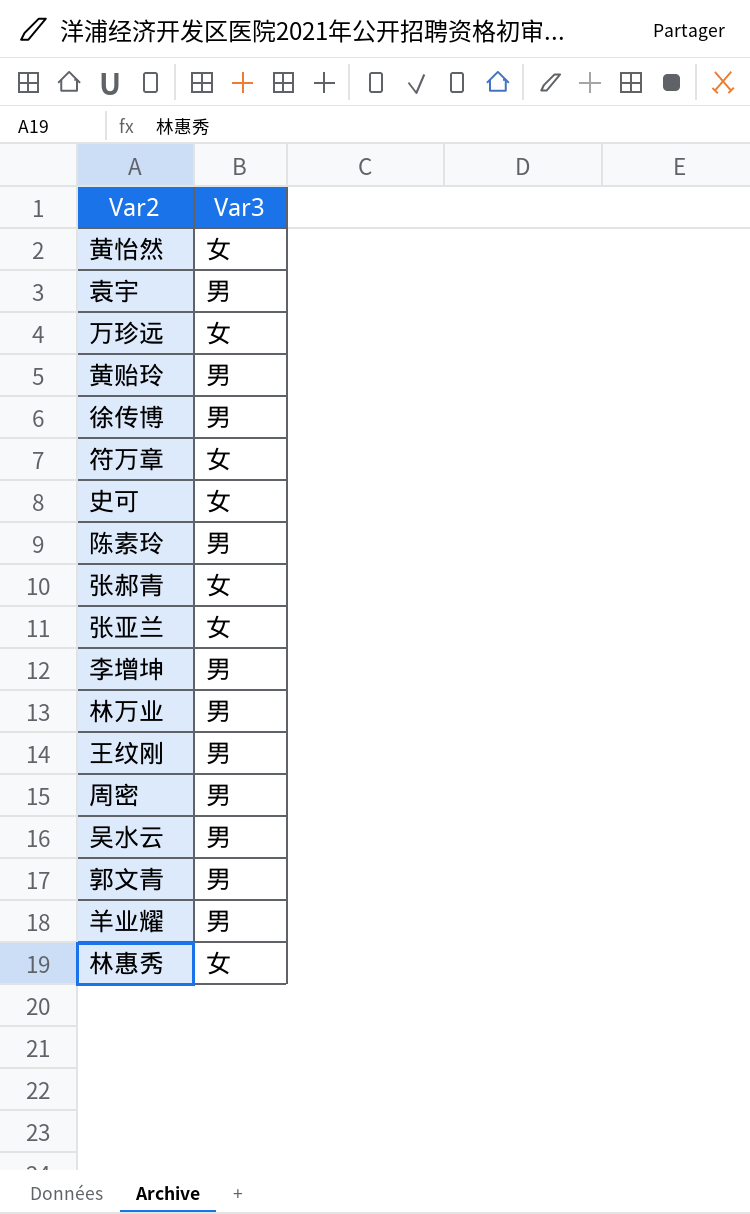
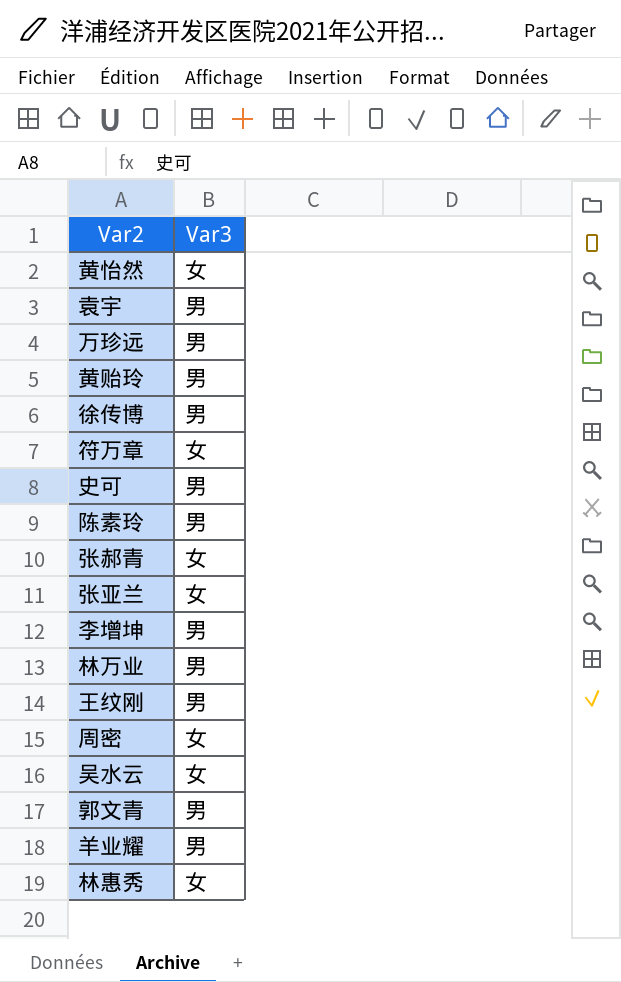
万珍远 | Var3: 女 -> 男
史可 | Var3: 女 -> 男
周密 | Var3: 男 -> 女
吴水云 | Var3: 男 -> 女

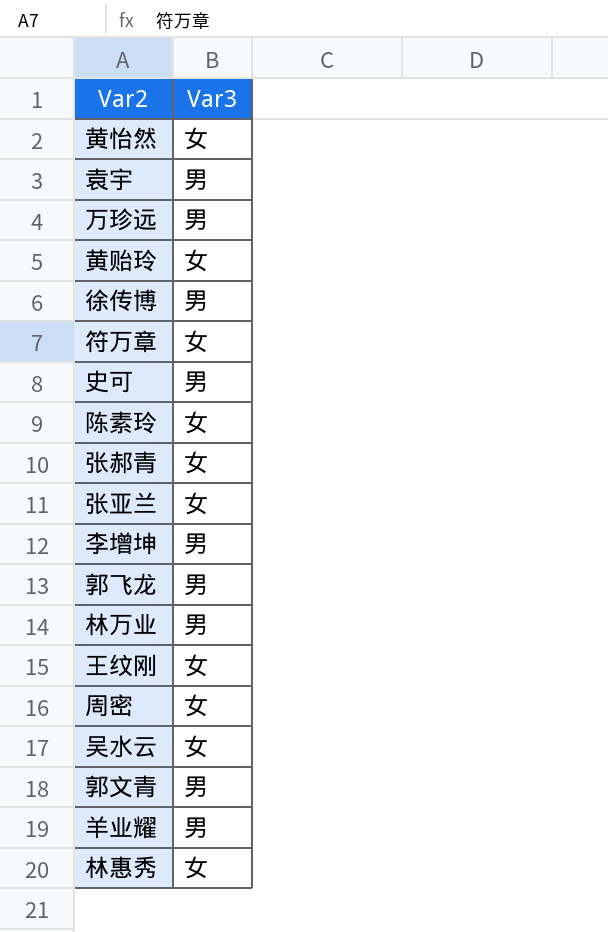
黄贻玲 | Var3: 男 -> 女
陈素玲 | Var3: 男 -> 女
row 郭飞龙: none -> 男
王纹刚 | Var3: 男 -> 女

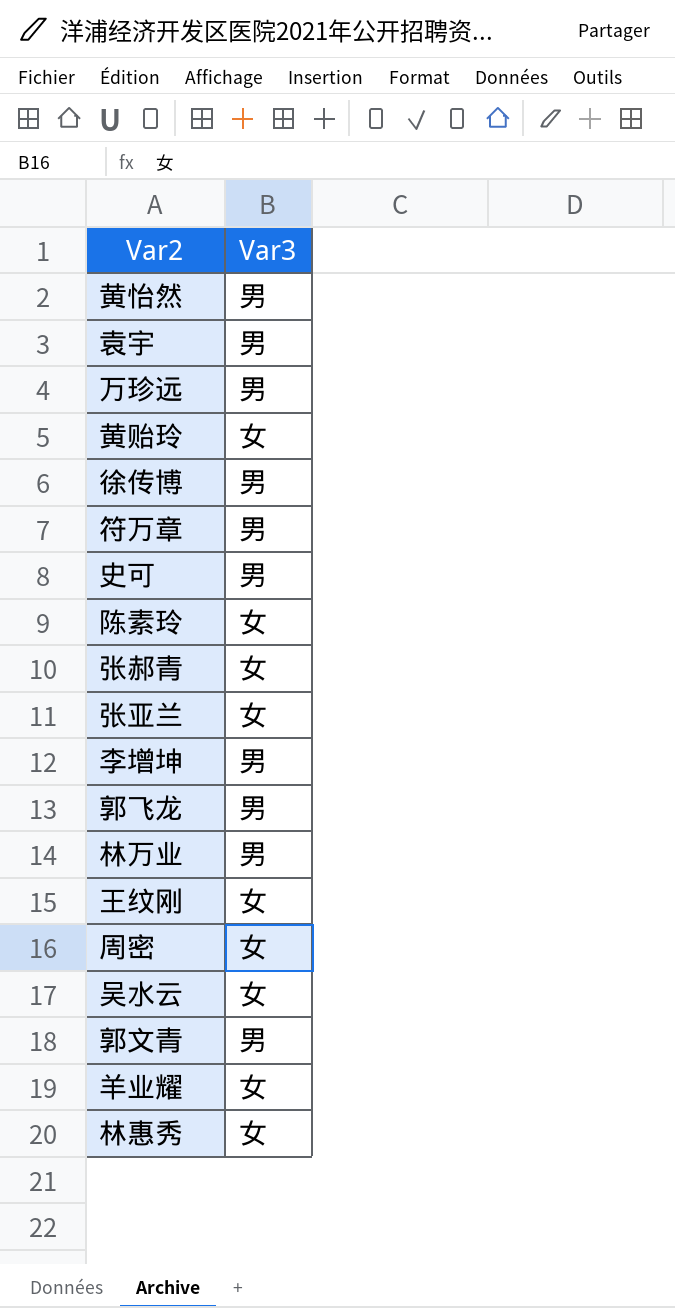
黄怡然 | Var3: 女 -> 男
符万章 | Var3: 女 -> 男
羊业耀 | Var3: 男 -> 女

